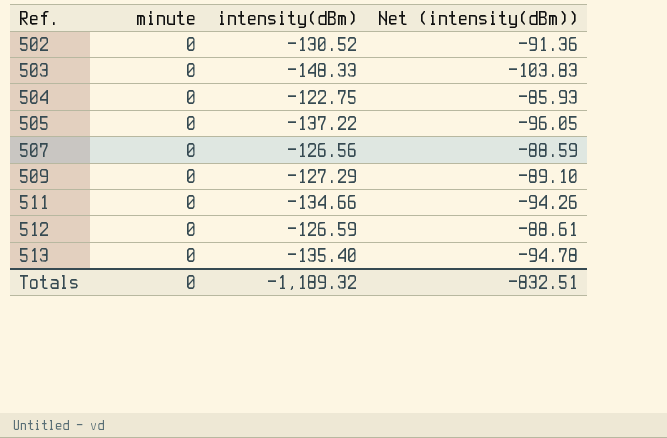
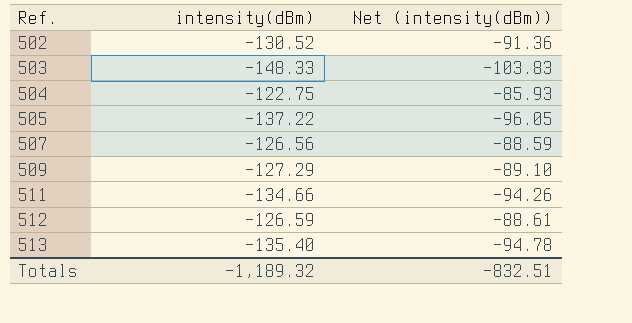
column minute | position: 2 -> none

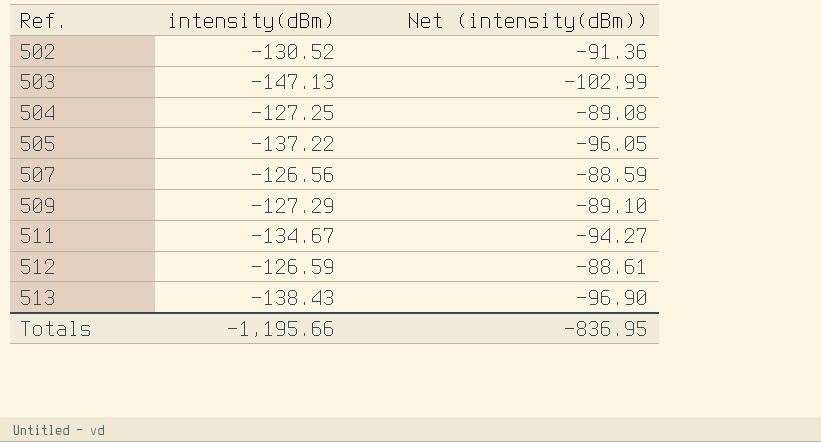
503 | intensity(dBm): -148.33 -> -147.13
503 | Net (intensity(dBm)): -103.83 -> -102.99
504 | intensity(dBm): -122.75 -> -127.25
504 | Net (intensity(dBm)): -85.93 -> -89.08
511 | intensity(dBm): -134.66 -> -134.67
511 | Net (intensity(dBm)): -94.26 -> -94.27
513 | intensity(dBm): -135.40 -> -138.43
513 | Net (intensity(dBm)): -94.78 -> -96.90
Totals | intensity(dBm): -1,189.32 -> -1,195.66
Totals | Net (intensity(dBm)): -832.51 -> -836.95

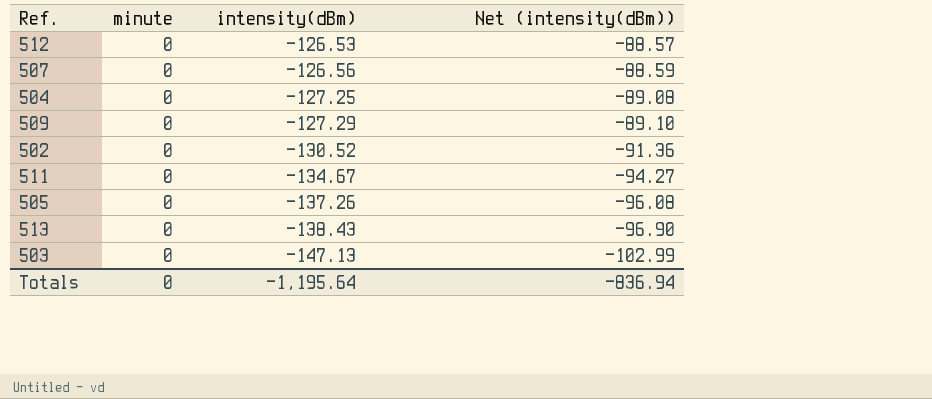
row order: Ref. ascending -> intensity(dBm) descending
column minute | position: none -> 2
512 | intensity(dBm): -126.59 -> -126.53
512 | Net (intensity(dBm)): -88.61 -> -88.57
505 | intensity(dBm): -137.22 -> -137.26
505 | Net (intensity(dBm)): -96.05 -> -96.08
Totals | intensity(dBm): -1,195.66 -> -1,195.64
Totals | Net (intensity(dBm)): -836.95 -> -836.94

